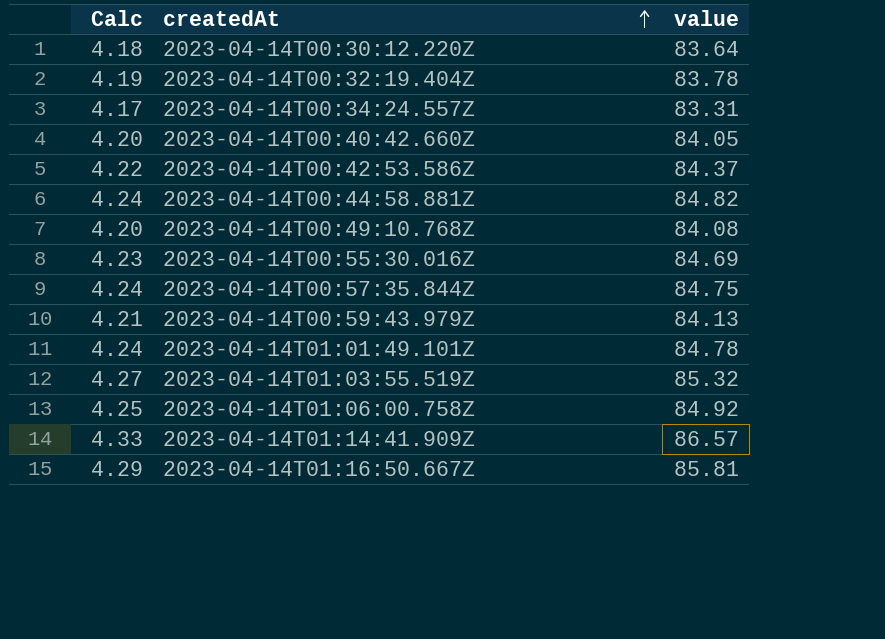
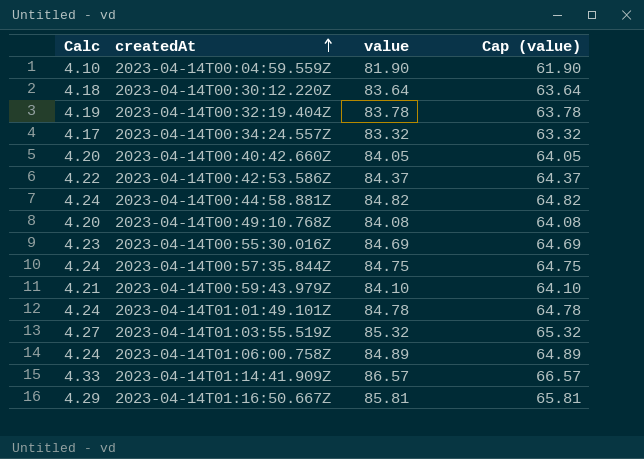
column Cap (value) | formula: none -> [value] - 20
row 2023-04-14T00:04:59.559Z: none -> 4.10 | 81.90 | 61.90
2023-04-14T00:34:24.557Z | value: 83.31 -> 83.32
2023-04-14T00:59:43.979Z | value: 84.13 -> 84.10
2023-04-14T01:06:00.758Z | Calc: 4.25 -> 4.24
2023-04-14T01:06:00.758Z | value: 84.92 -> 84.89

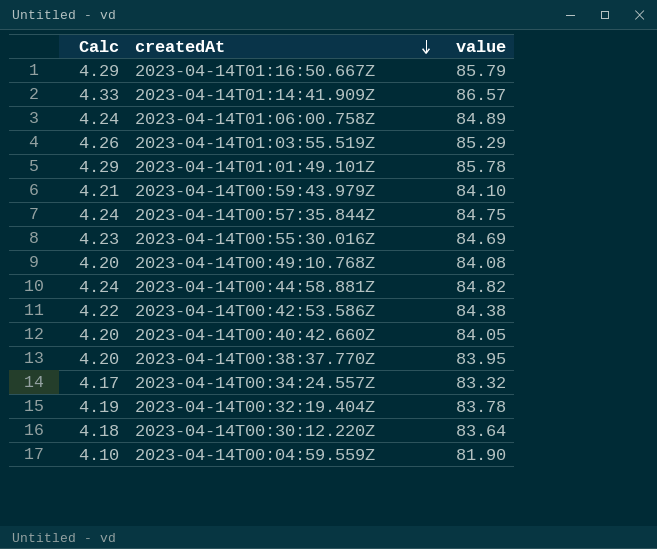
row order: createdAt ascending -> createdAt descending
column Cap (value) | formula: [value] - 20 -> none
2023-04-14T01:16:50.667Z | value: 85.81 -> 85.79
2023-04-14T01:03:55.519Z | Calc: 4.27 -> 4.26
2023-04-14T01:03:55.519Z | value: 85.32 -> 85.29
2023-04-14T01:01:49.101Z | Calc: 4.24 -> 4.29
2023-04-14T01:01:49.101Z | value: 84.78 -> 85.78
2023-04-14T00:42:53.586Z | value: 84.37 -> 84.38
row 2023-04-14T00:38:37.770Z: none -> 4.20 | 83.95

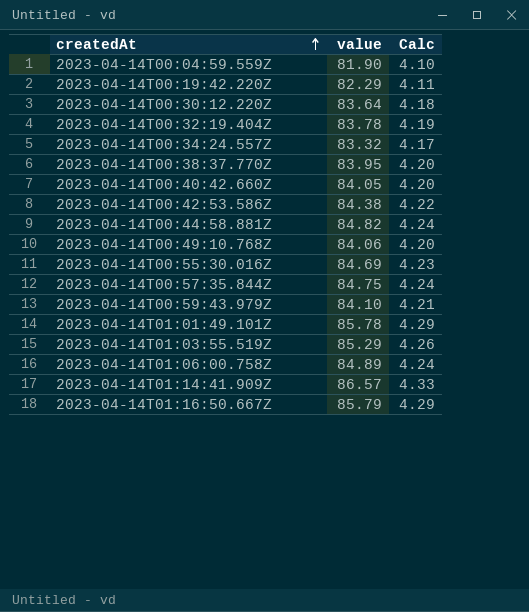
row order: createdAt descending -> createdAt ascending
column Calc | position: 1 -> 3
row 2023-04-14T00:19:42.220Z: none -> 82.29 | 4.11
2023-04-14T00:49:10.768Z | value: 84.08 -> 84.06

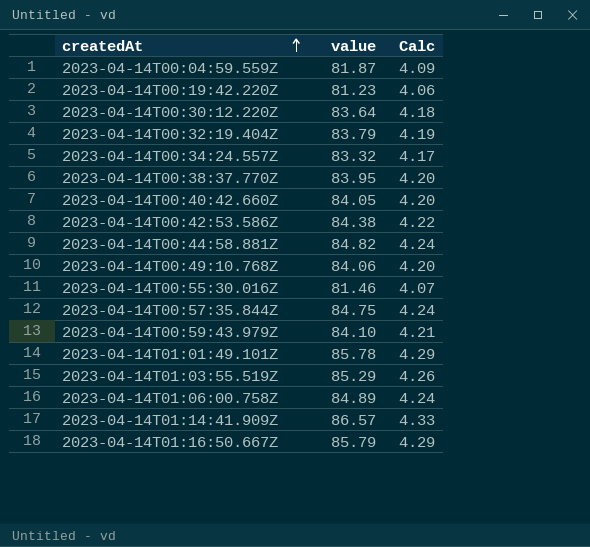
2023-04-14T00:04:59.559Z | value: 81.90 -> 81.87
2023-04-14T00:04:59.559Z | Calc: 4.10 -> 4.09
2023-04-14T00:19:42.220Z | value: 82.29 -> 81.23
2023-04-14T00:19:42.220Z | Calc: 4.11 -> 4.06
2023-04-14T00:32:19.404Z | value: 83.78 -> 83.79
2023-04-14T00:55:30.016Z | value: 84.69 -> 81.46
2023-04-14T00:55:30.016Z | Calc: 4.23 -> 4.07

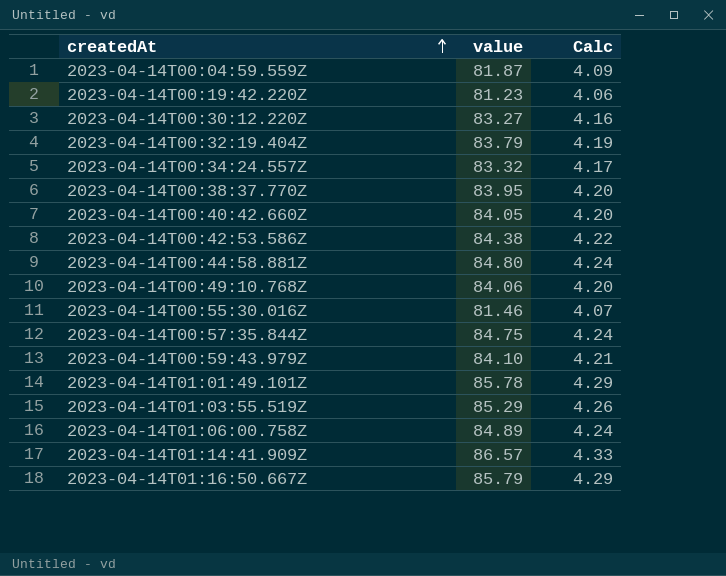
2023-04-14T00:30:12.220Z | value: 83.64 -> 83.27
2023-04-14T00:30:12.220Z | Calc: 4.18 -> 4.16
2023-04-14T00:44:58.881Z | value: 84.82 -> 84.80

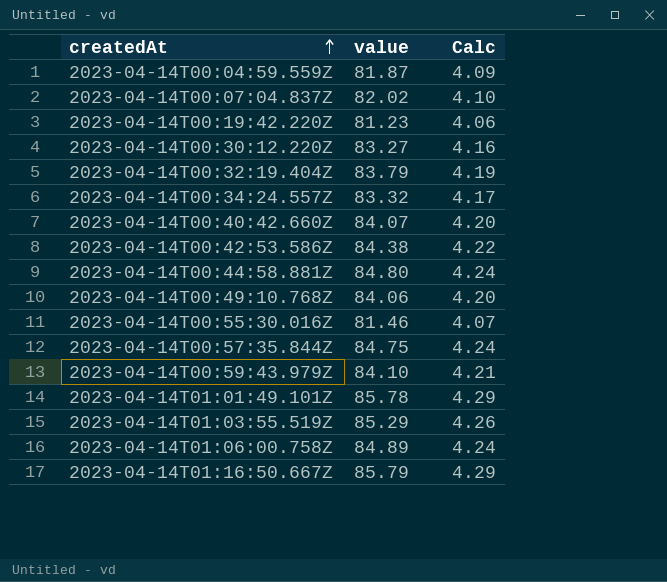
row 2023-04-14T00:38:37.770Z: 83.95 | 4.20 -> none
row 2023-04-14T01:14:41.909Z: 86.57 | 4.33 -> none
row 2023-04-14T00:07:04.837Z: none -> 82.02 | 4.10
2023-04-14T00:40:42.660Z | value: 84.05 -> 84.07

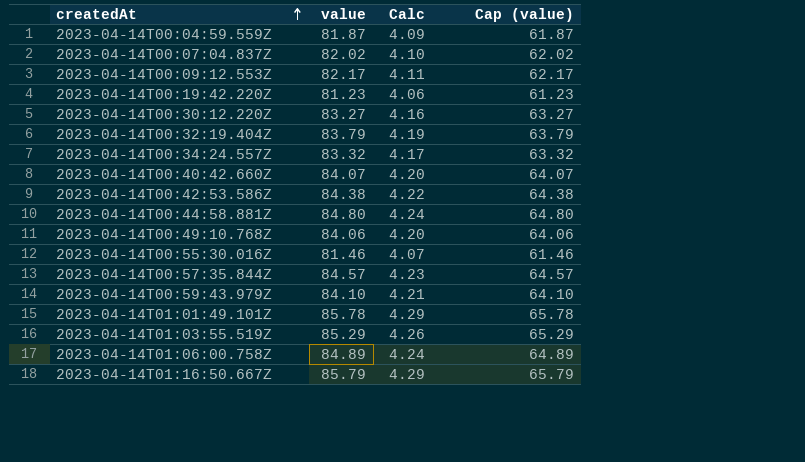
column Cap (value) | formula: none -> [value] - 20
row 2023-04-14T00:09:12.553Z: none -> 82.17 | 4.11 | 62.17
2023-04-14T00:57:35.844Z | value: 84.75 -> 84.57
2023-04-14T00:57:35.844Z | Calc: 4.24 -> 4.23

